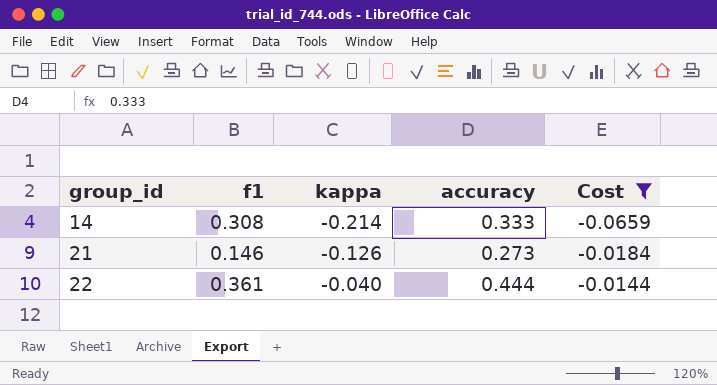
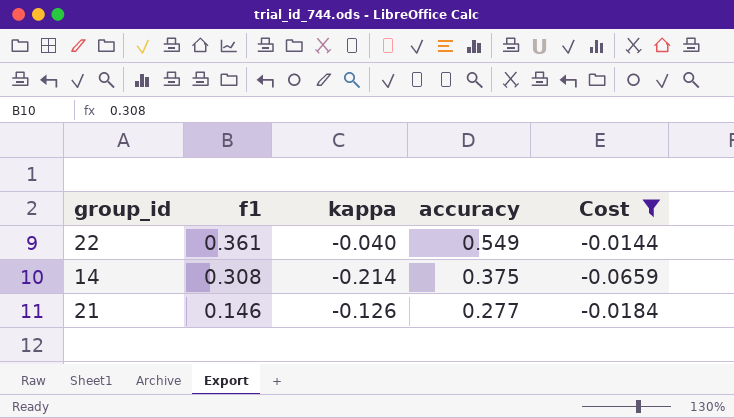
row order: group_id ascending -> f1 descending
22 | accuracy: 0.444 -> 0.549
14 | accuracy: 0.333 -> 0.375
21 | accuracy: 0.273 -> 0.277

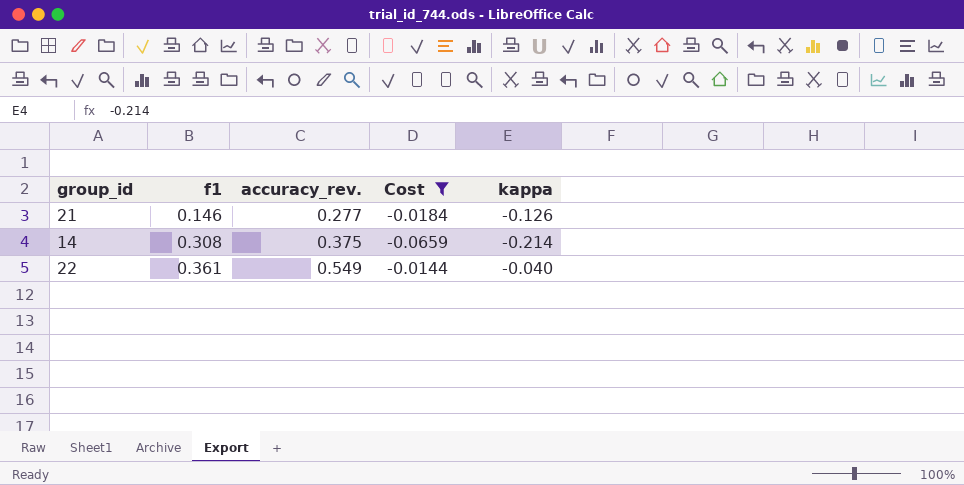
row order: f1 descending -> f1 ascending
column name: accuracy -> accuracy_rev.
column kappa | position: 3 -> 5

